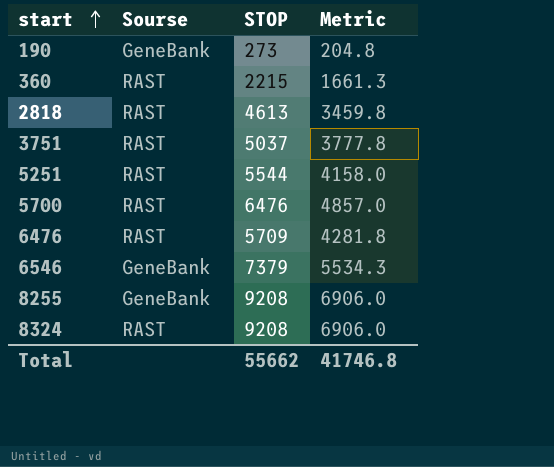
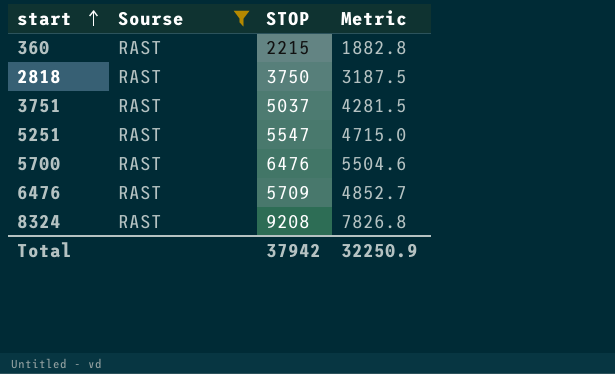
filter: none -> Sourse = RAST
column Metric | formula: [STOP] * 0.75 -> [STOP] * 0.85
2818 | STOP: 4613 -> 3750
5251 | STOP: 5544 -> 5547
Total | STOP: 55662 -> 37942
Total | Metric: 41746.8 -> 32250.9

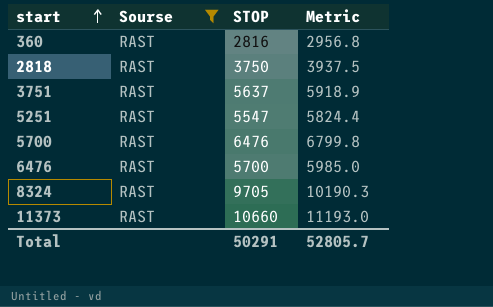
column Metric | formula: [STOP] * 0.85 -> [STOP] * 1.05
360 | STOP: 2215 -> 2816
3751 | STOP: 5037 -> 5637
6476 | STOP: 5709 -> 5700
8324 | STOP: 9208 -> 9705
row 11373: none -> RAST | 10660 | 11193.0
Total | STOP: 37942 -> 50291
Total | Metric: 32250.9 -> 52805.7

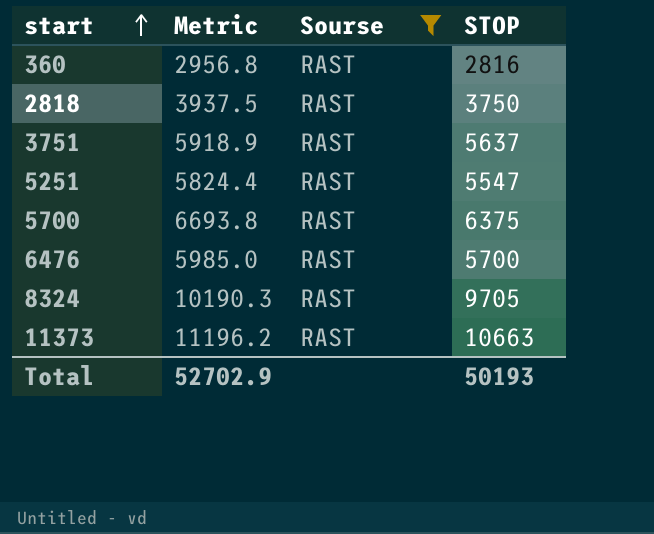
column Metric | position: 4 -> 2
5700 | Metric: 6799.8 -> 6693.8
5700 | STOP: 6476 -> 6375
11373 | Metric: 11193.0 -> 11196.2
11373 | STOP: 10660 -> 10663
Total | Metric: 52805.7 -> 52702.9
Total | STOP: 50291 -> 50193

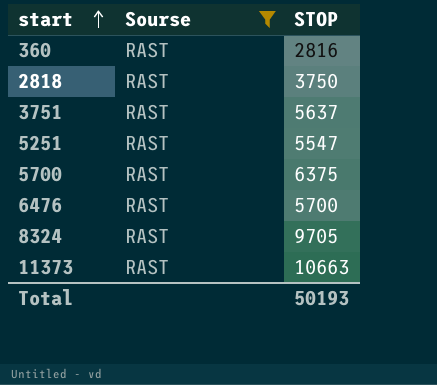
column Metric | formula: [STOP] * 1.05 -> none

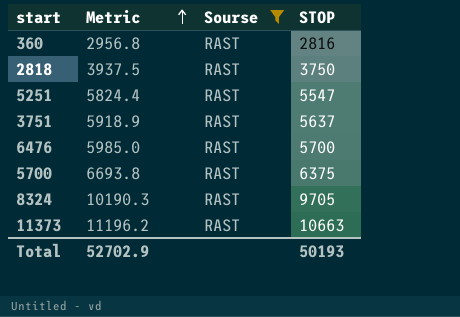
row order: start ascending -> Metric ascending
column Metric | formula: none -> [STOP] * 1.05

